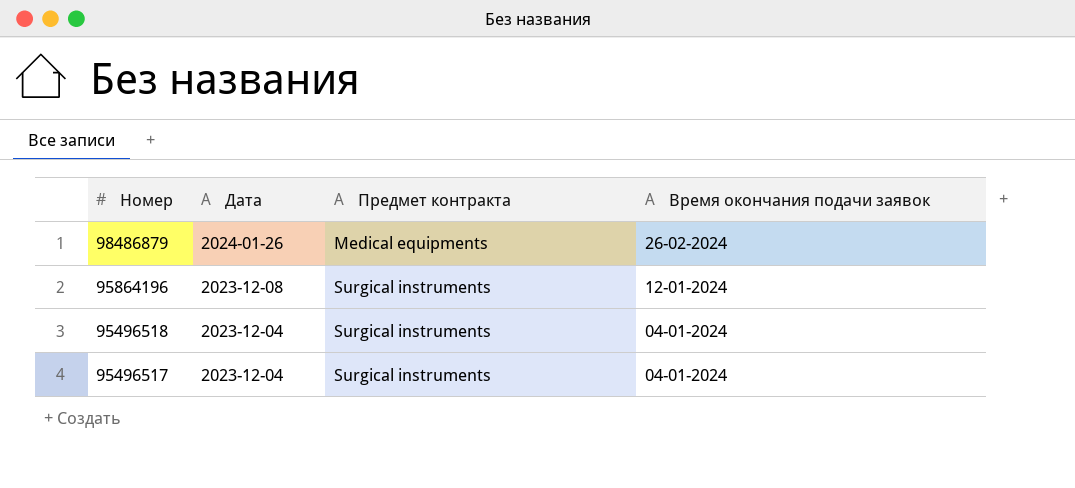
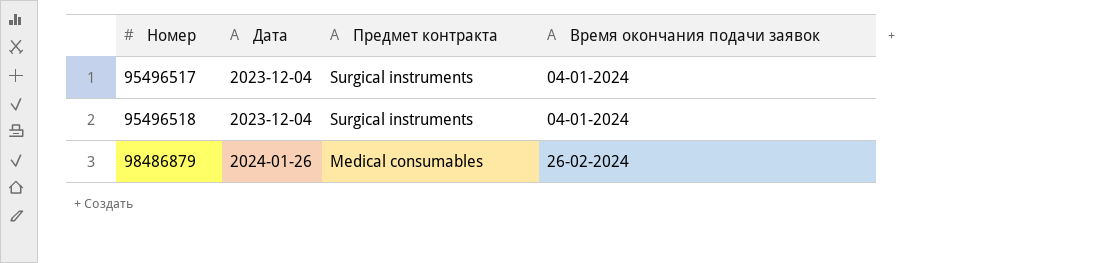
row order: Номер descending -> Номер ascending
row 95864196: 2023-12-08 | Surgical instruments | 12-01-2024 -> none
98486879 | Предмет контракта: Medical equipments -> Medical consumables

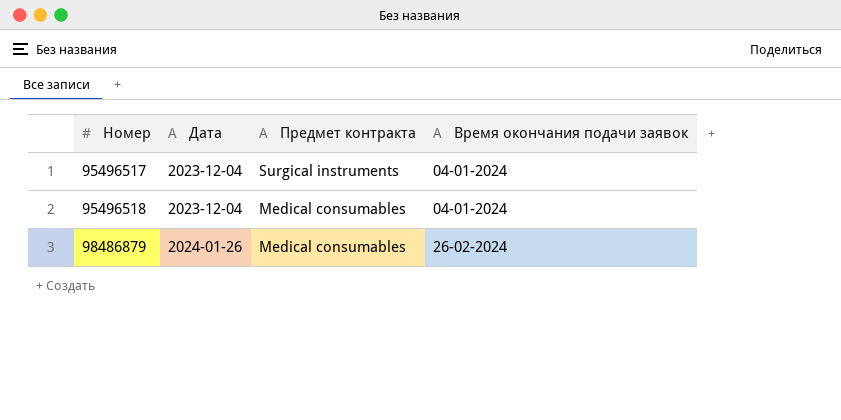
95496518 | Предмет контракта: Surgical instruments -> Medical consumables

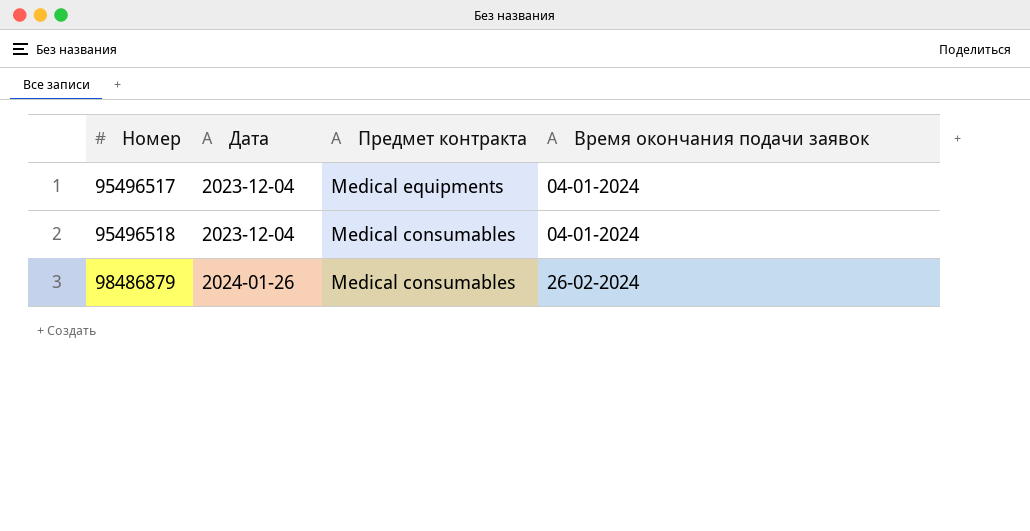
95496517 | Предмет контракта: Surgical instruments -> Medical equipments

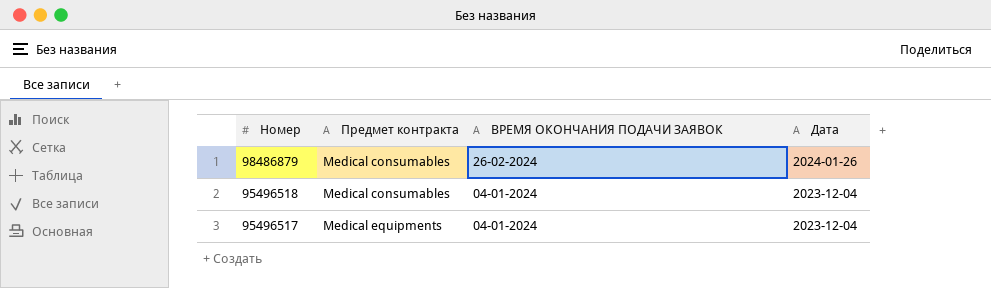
row order: Номер ascending -> Номер descending
column name: Время окончания подачи заявок -> ВРЕМЯ ОКОНЧАНИЯ ПОДАЧИ ЗАЯВОК
column Дата | position: 2 -> 4

